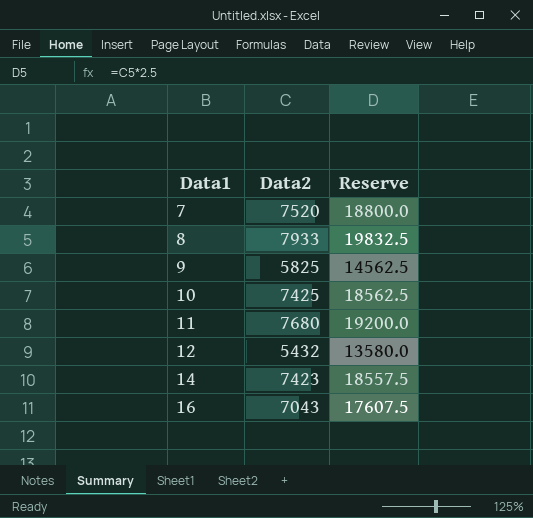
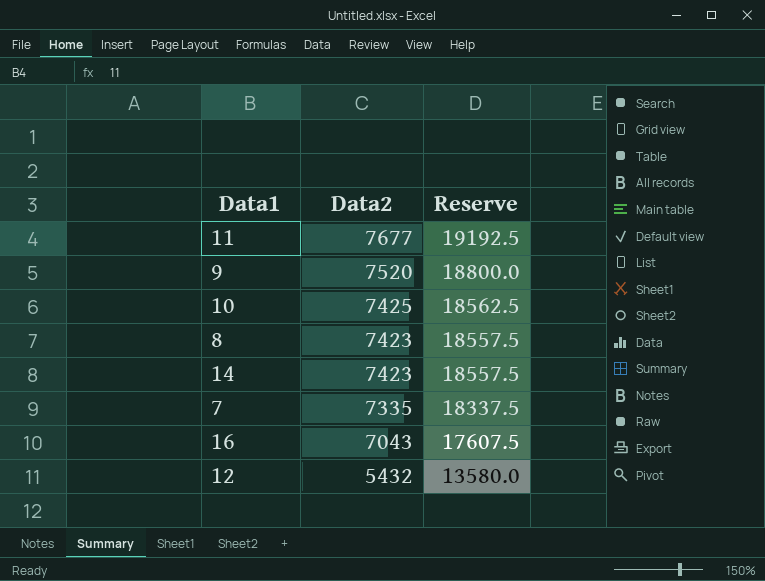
row order: Data1 ascending -> Data2 descending
11 | Data2: 7680 -> 7677
11 | Reserve: 19200.0 -> 19192.5
9 | Data2: 5825 -> 7520
9 | Reserve: 14562.5 -> 18800.0
8 | Data2: 7933 -> 7423
8 | Reserve: 19832.5 -> 18557.5
7 | Data2: 7520 -> 7335
7 | Reserve: 18800.0 -> 18337.5

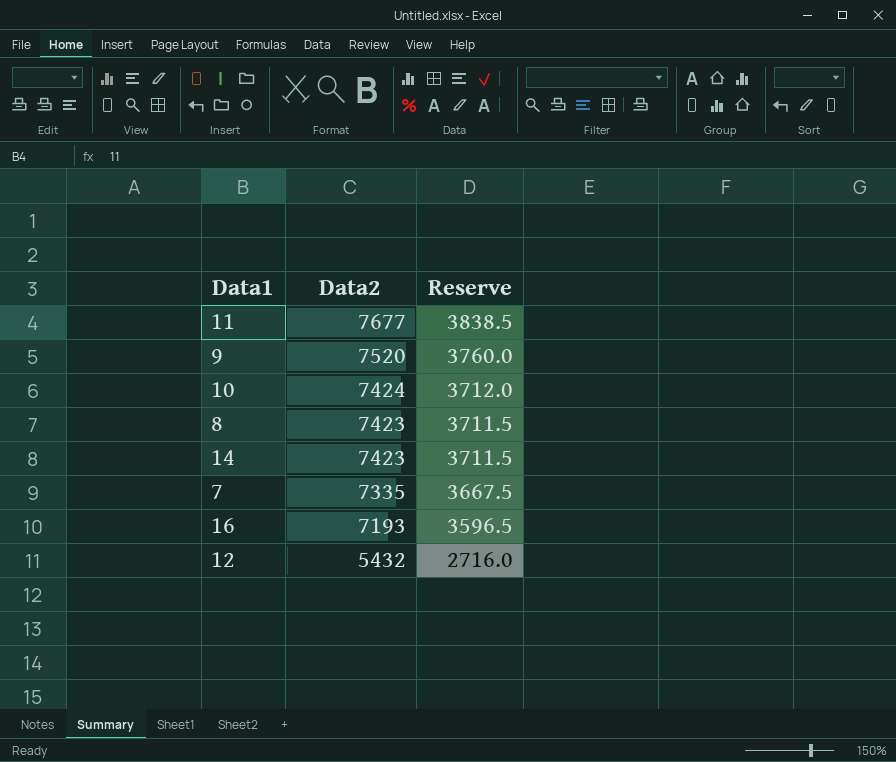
column Reserve | formula: [Data2] * 2.5 -> [Data2] * 0.5
10 | Data2: 7425 -> 7424
16 | Data2: 7043 -> 7193

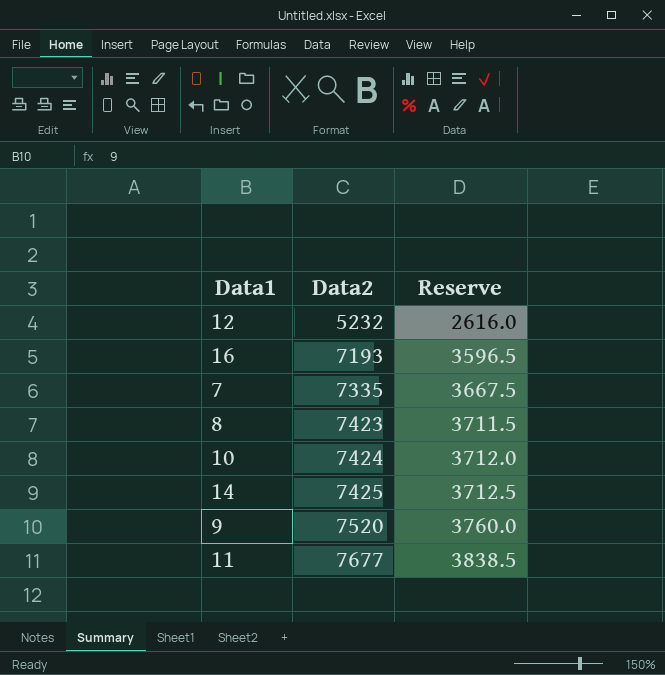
row order: Data2 descending -> Data2 ascending
12 | Data2: 5432 -> 5232
12 | Reserve: 2716.0 -> 2616.0
14 | Data2: 7423 -> 7425
14 | Reserve: 3711.5 -> 3712.5

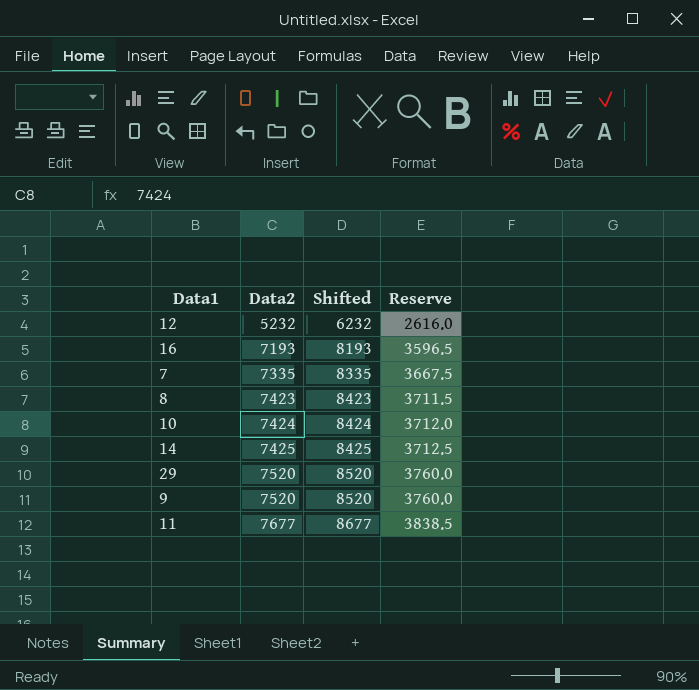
column Shifted | formula: none -> [Data2] + 1000
row 29: none -> 7520 | 8520 | 3760.0

